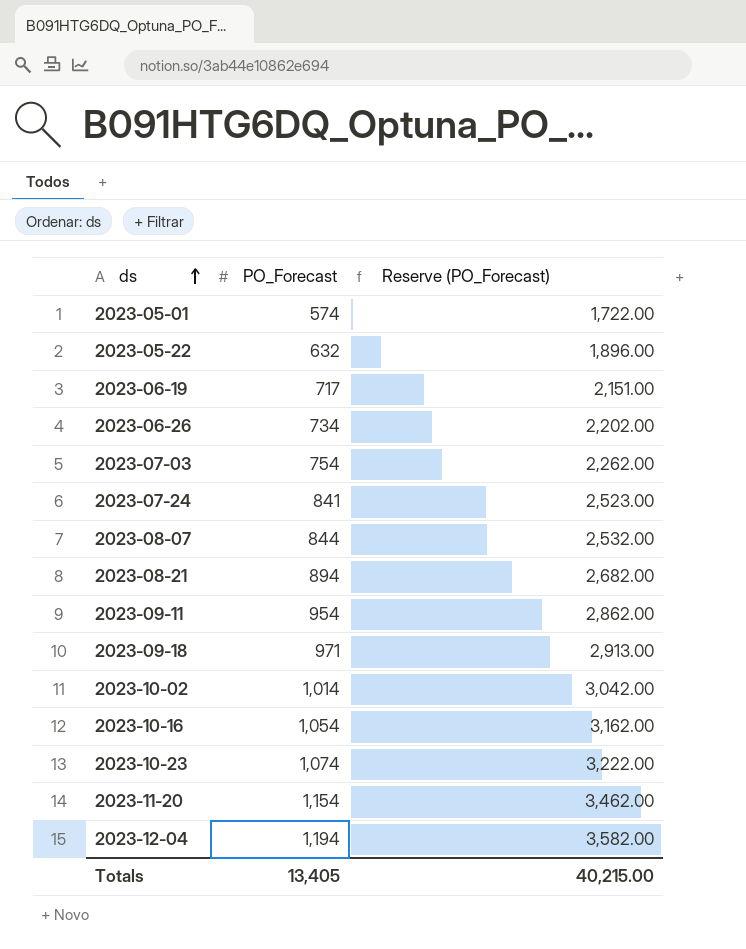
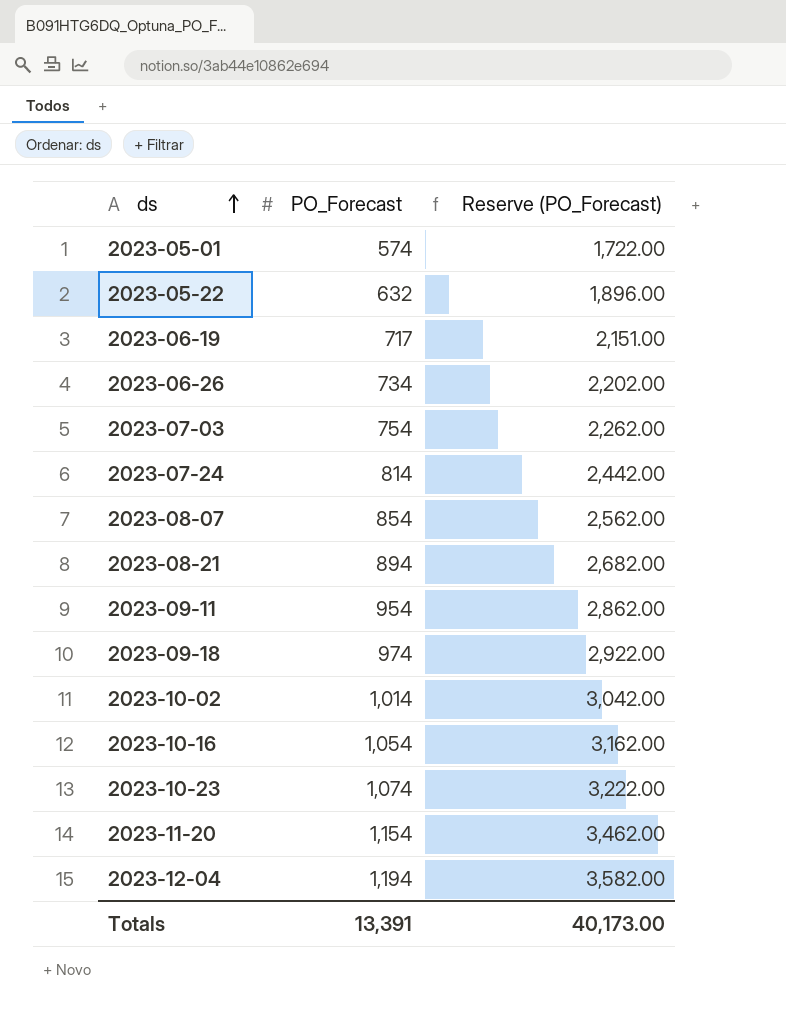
2023-07-24 | PO_Forecast: 841 -> 814
2023-07-24 | Reserve (PO_Forecast): 2,523.00 -> 2,442.00
2023-08-07 | PO_Forecast: 844 -> 854
2023-08-07 | Reserve (PO_Forecast): 2,532.00 -> 2,562.00
2023-09-18 | PO_Forecast: 971 -> 974
2023-09-18 | Reserve (PO_Forecast): 2,913.00 -> 2,922.00
Totals | PO_Forecast: 13,405 -> 13,391
Totals | Reserve (PO_Forecast): 40,215.00 -> 40,173.00

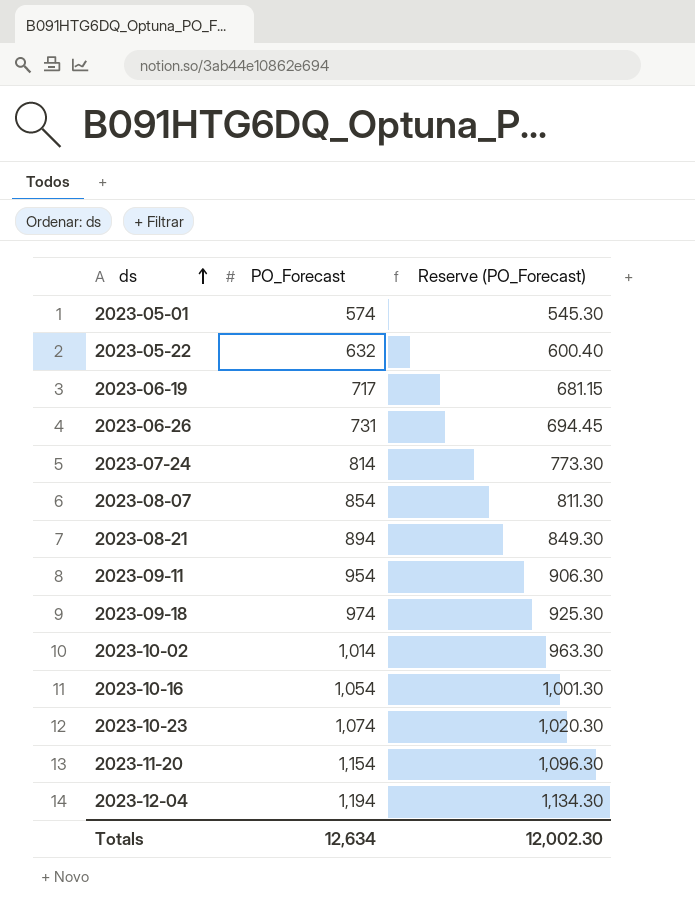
column Reserve (PO_Forecast) | formula: [PO_Forecast] * 3 -> [PO_Forecast] * 0.95
row 2023-07-03: 754 | 2,262.00 -> none
2023-06-26 | PO_Forecast: 734 -> 731
Totals | PO_Forecast: 13,391 -> 12,634
Totals | Reserve (PO_Forecast): 40,173.00 -> 12,002.30

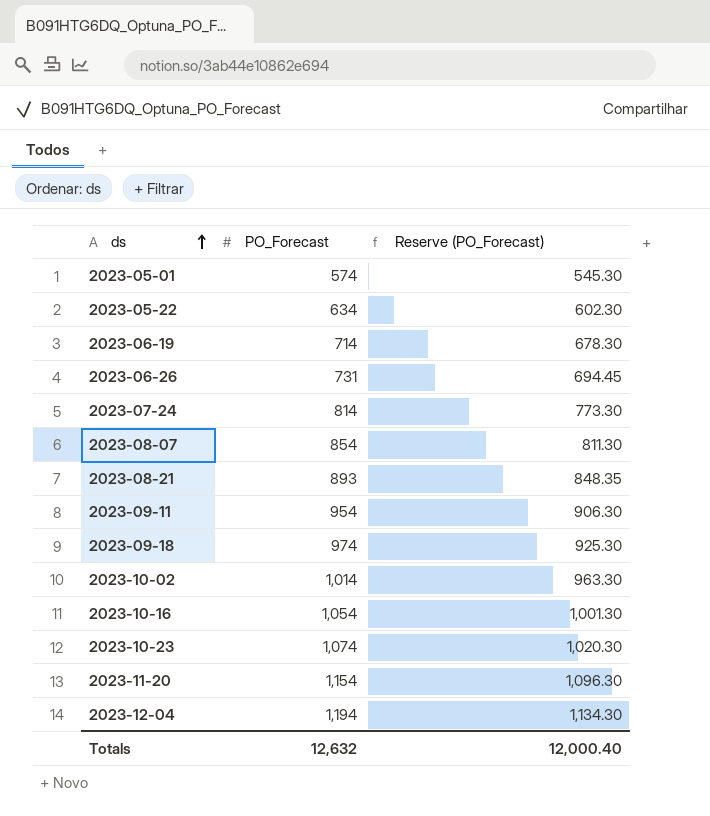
2023-05-22 | PO_Forecast: 632 -> 634
2023-05-22 | Reserve (PO_Forecast): 600.40 -> 602.30
2023-06-19 | PO_Forecast: 717 -> 714
2023-06-19 | Reserve (PO_Forecast): 681.15 -> 678.30
2023-08-21 | PO_Forecast: 894 -> 893
2023-08-21 | Reserve (PO_Forecast): 849.30 -> 848.35
Totals | PO_Forecast: 12,634 -> 12,632
Totals | Reserve (PO_Forecast): 12,002.30 -> 12,000.40

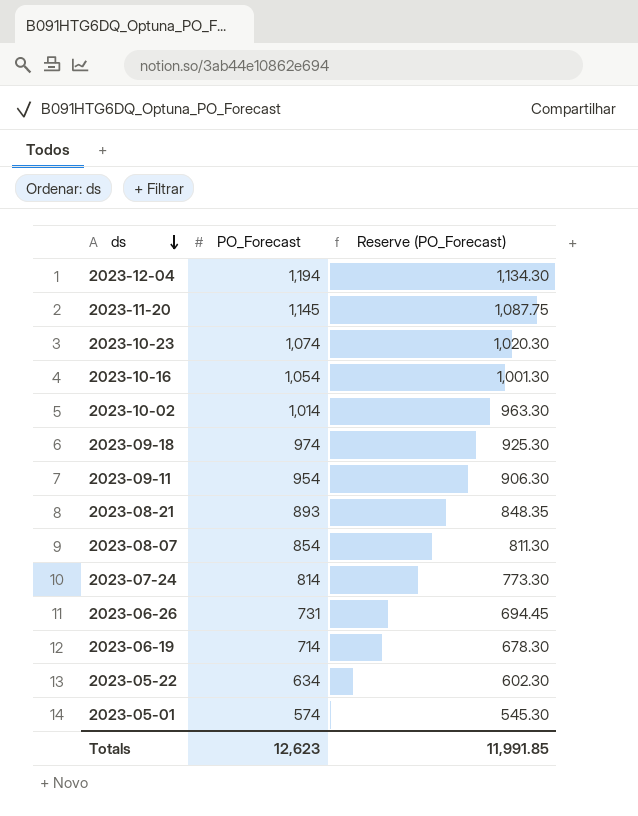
row order: ds ascending -> ds descending
2023-11-20 | PO_Forecast: 1,154 -> 1,145
2023-11-20 | Reserve (PO_Forecast): 1,096.30 -> 1,087.75
Totals | PO_Forecast: 12,632 -> 12,623
Totals | Reserve (PO_Forecast): 12,000.40 -> 11,991.85

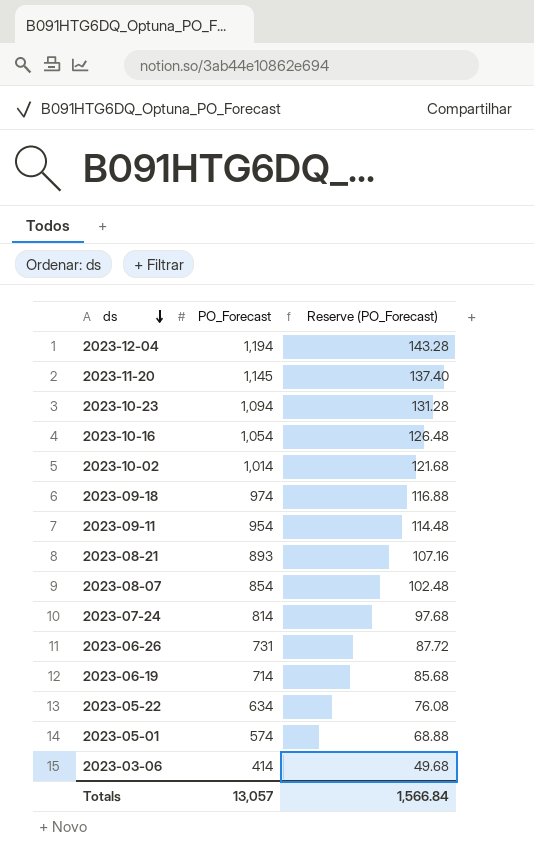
column Reserve (PO_Forecast) | formula: [PO_Forecast] * 0.95 -> [PO_Forecast] * 0.12
2023-10-23 | PO_Forecast: 1,074 -> 1,094
row 2023-03-06: none -> 414 | 49.68
Totals | PO_Forecast: 12,623 -> 13,057
Totals | Reserve (PO_Forecast): 11,991.85 -> 1,566.84

